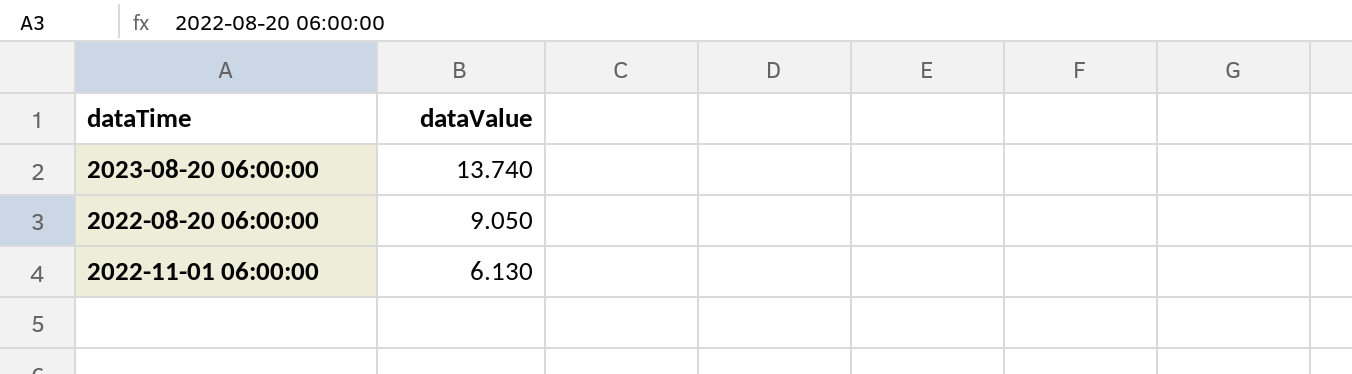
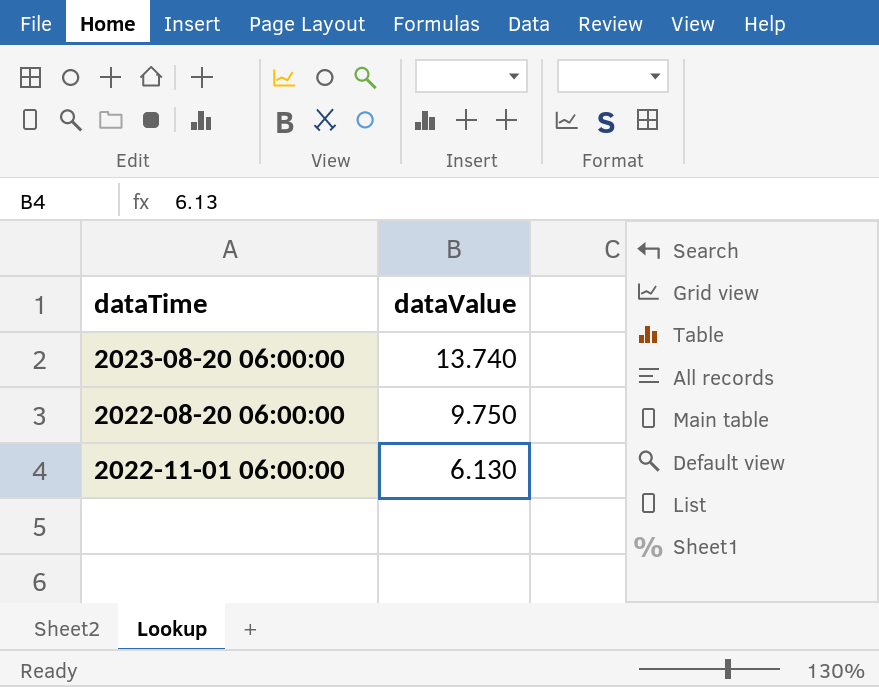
2022-08-20 06:00:00 | dataValue: 9.050 -> 9.750

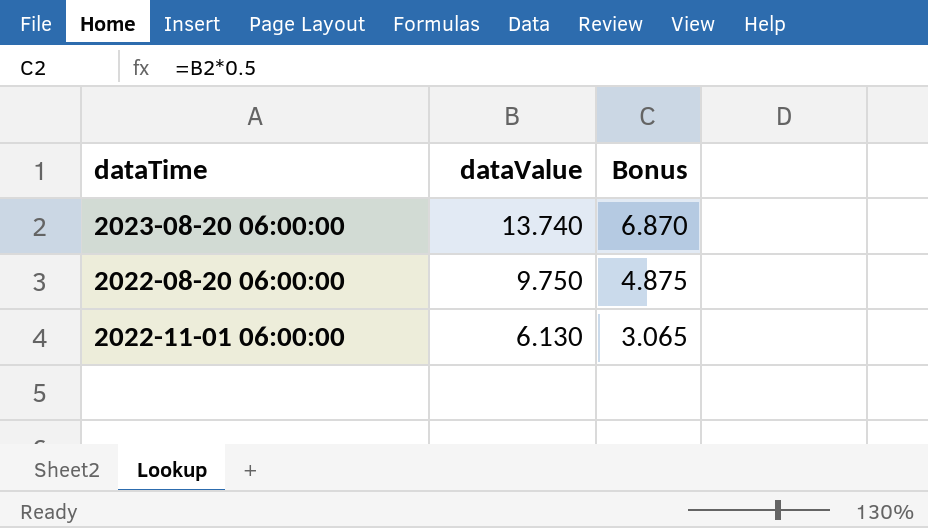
column Bonus | formula: none -> [dataValue] * 0.5

